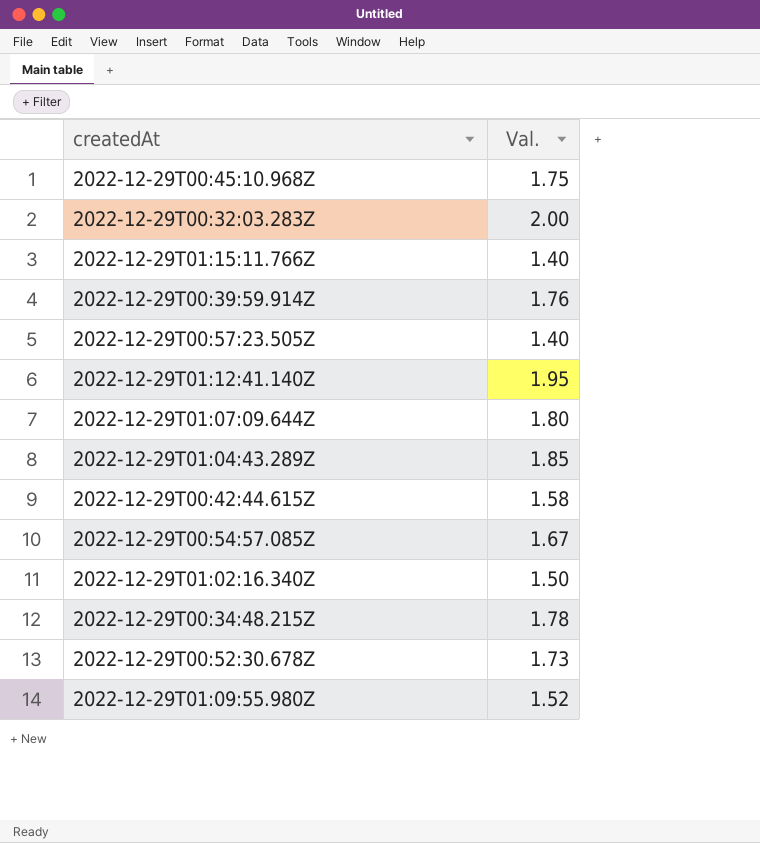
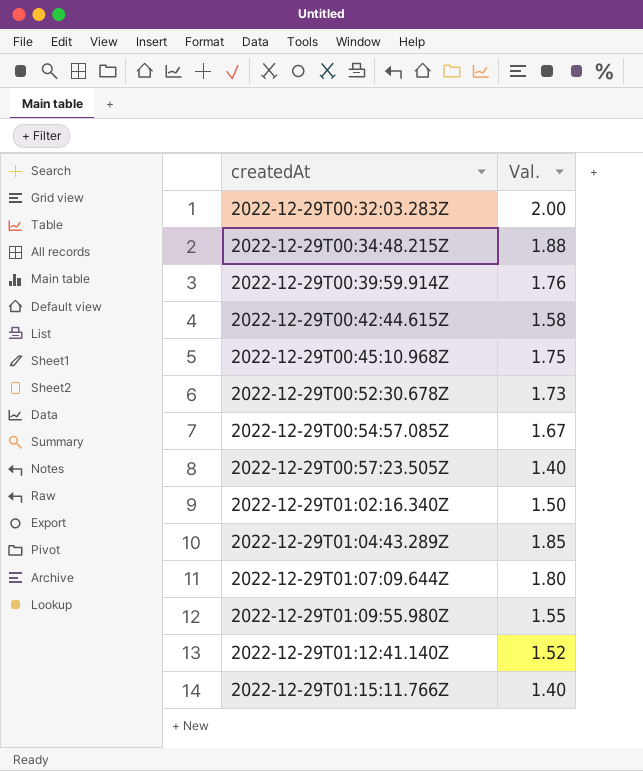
row order: none -> createdAt ascending
2022-12-29T00:34:48.215Z | Val.: 1.78 -> 1.88
2022-12-29T01:09:55.980Z | Val.: 1.52 -> 1.55
2022-12-29T01:12:41.140Z | Val.: 1.95 -> 1.52

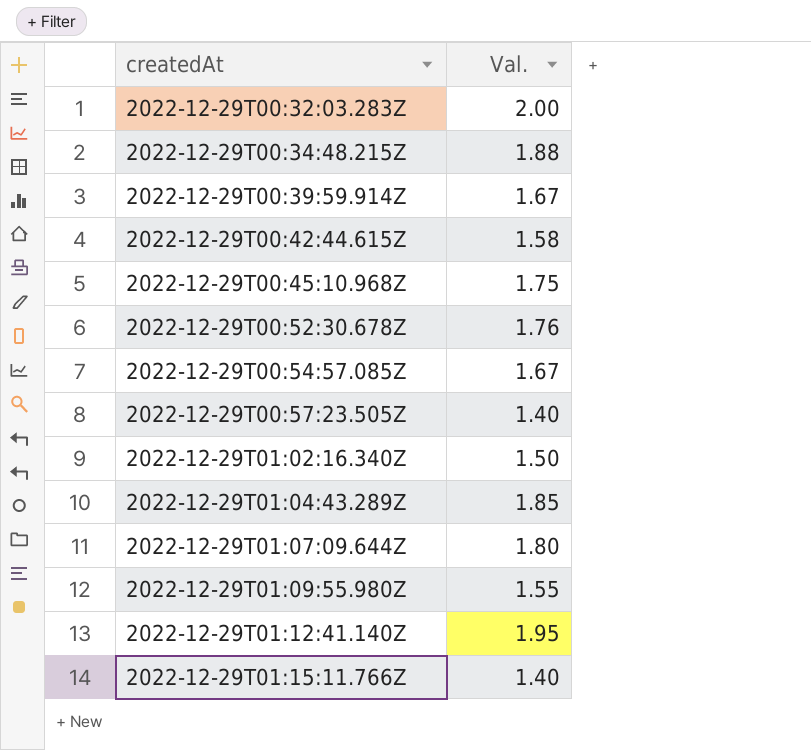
2022-12-29T00:39:59.914Z | Val.: 1.76 -> 1.67
2022-12-29T00:52:30.678Z | Val.: 1.73 -> 1.76
2022-12-29T01:12:41.140Z | Val.: 1.52 -> 1.95

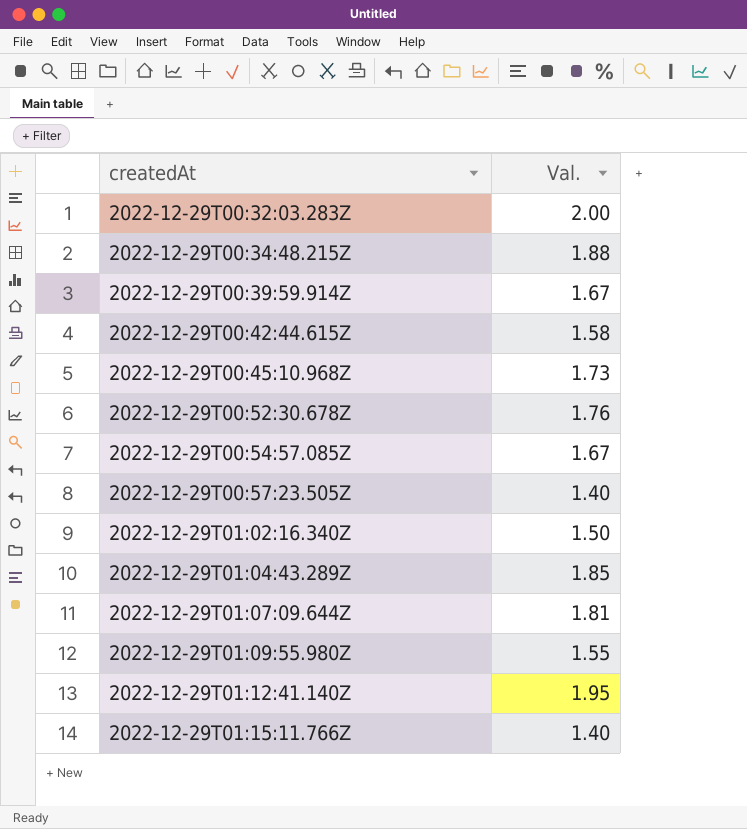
2022-12-29T00:45:10.968Z | Val.: 1.75 -> 1.73
2022-12-29T01:07:09.644Z | Val.: 1.80 -> 1.81

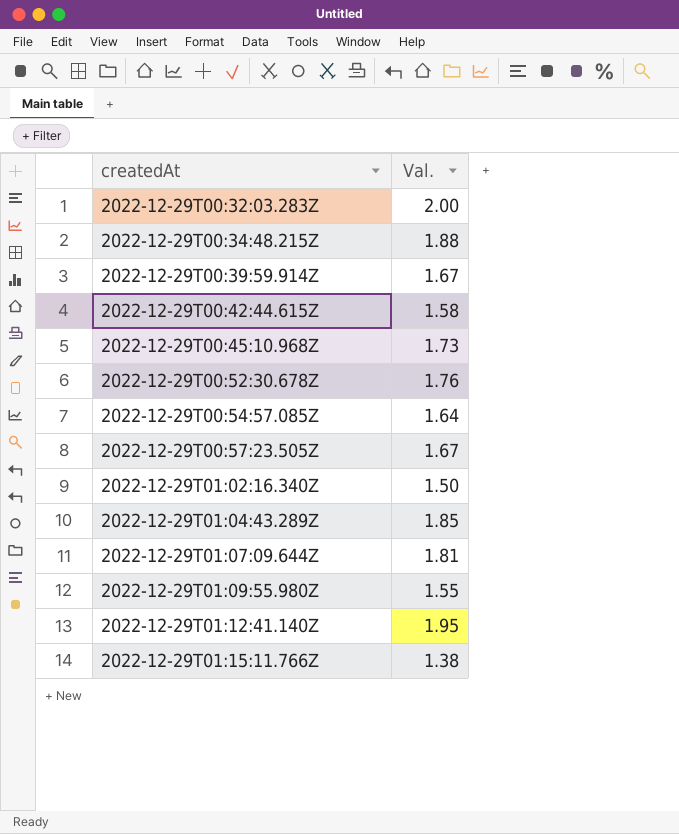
2022-12-29T00:54:57.085Z | Val.: 1.67 -> 1.64
2022-12-29T00:57:23.505Z | Val.: 1.40 -> 1.67
2022-12-29T01:15:11.766Z | Val.: 1.40 -> 1.38

